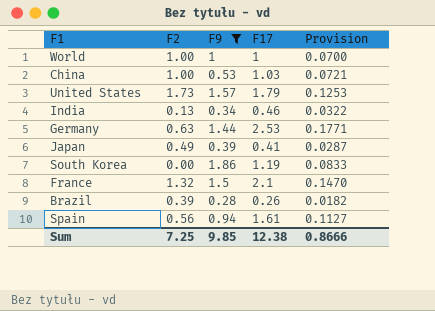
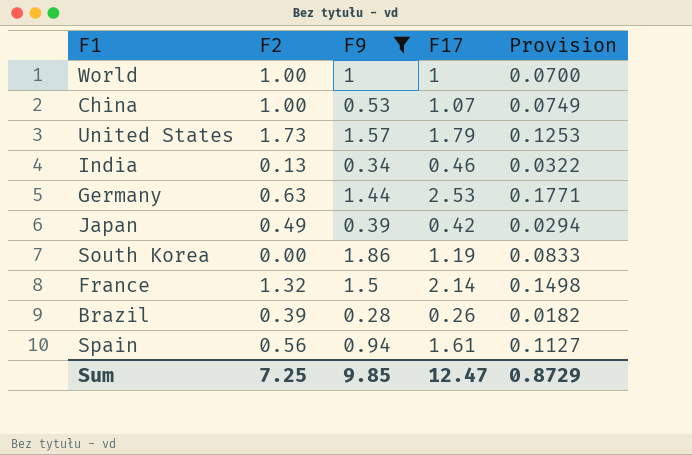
China | F17: 1.03 -> 1.07
China | Provision: 0.0721 -> 0.0749
Japan | F17: 0.41 -> 0.42
Japan | Provision: 0.0287 -> 0.0294
France | F17: 2.1 -> 2.14
France | Provision: 0.1470 -> 0.1498
Sum | F17: 12.38 -> 12.47
Sum | Provision: 0.8666 -> 0.8729

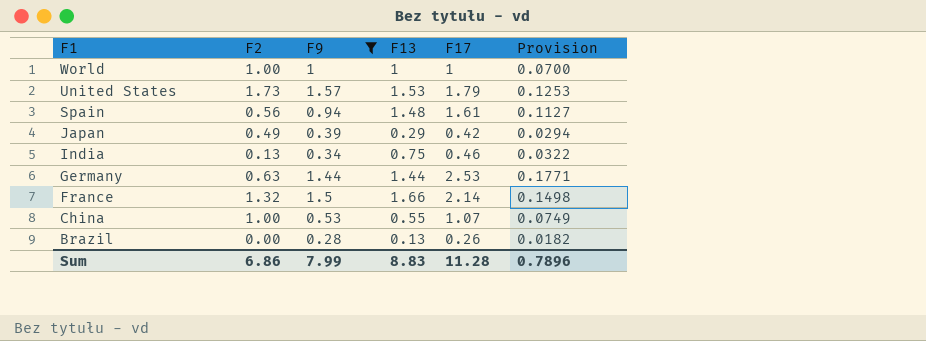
row order: none -> F1 descending
column F13 | position: none -> 4
row South Korea: 0.00 | 1.86 | 1.19 | 0.0833 -> none
Brazil | F2: 0.39 -> 0.00
Sum | F2: 7.25 -> 6.86
Sum | F9: 9.85 -> 7.99
Sum | F17: 12.47 -> 11.28
Sum | Provision: 0.8729 -> 0.7896

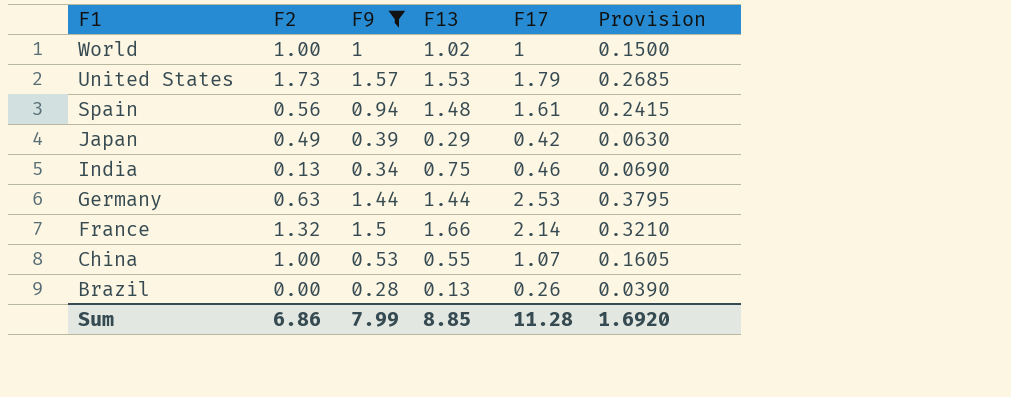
column Provision | formula: [F17] * 0.07 -> [F17] * 0.15
World | F13: 1 -> 1.02
Sum | F13: 8.83 -> 8.85
Sum | Provision: 0.7896 -> 1.6920

